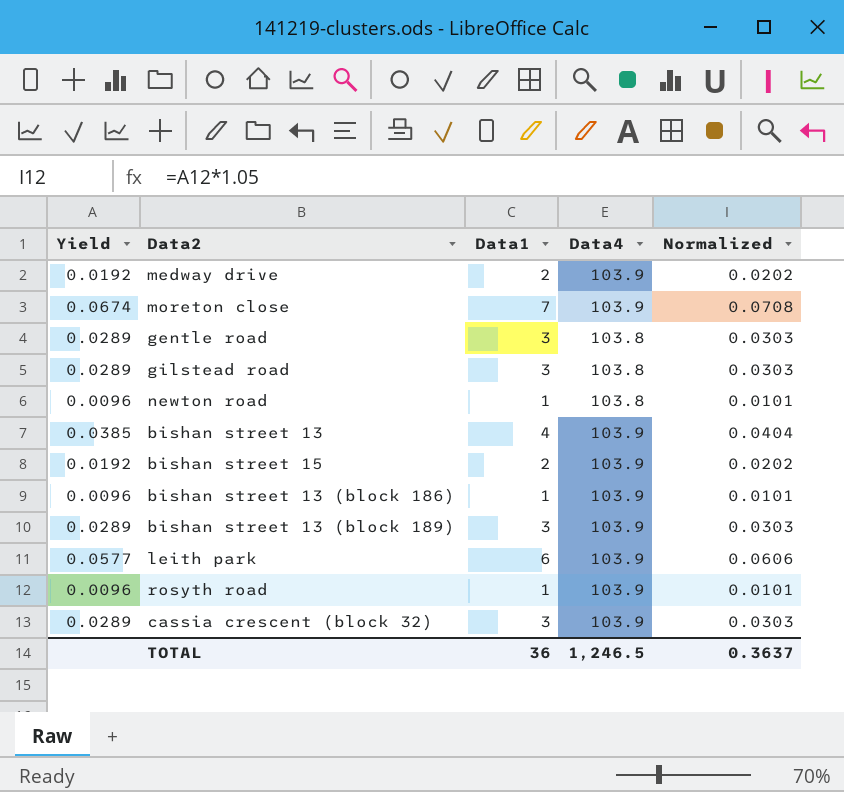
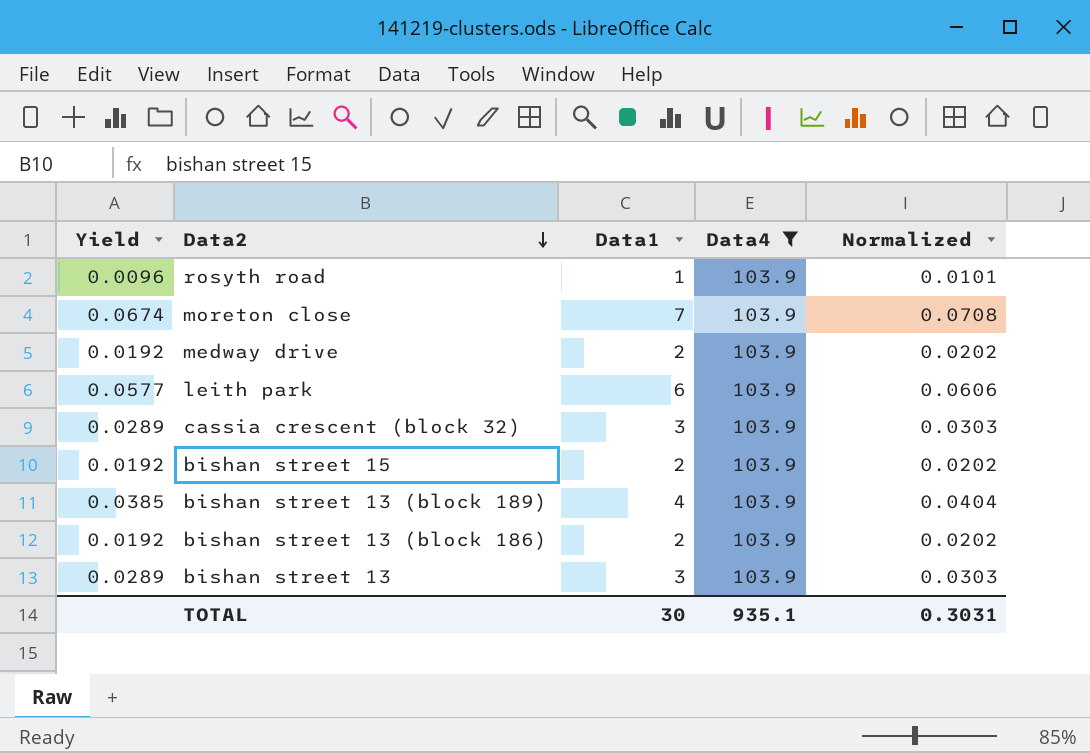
filter: none -> Data4 = 103.9
row order: none -> Data2 descending
bishan street 13 (block 189) | Yield: 0.0289 -> 0.0385
bishan street 13 (block 189) | Data1: 3 -> 4
bishan street 13 (block 189) | Normalized: 0.0303 -> 0.0404
bishan street 13 (block 186) | Yield: 0.0096 -> 0.0192
bishan street 13 (block 186) | Data1: 1 -> 2
bishan street 13 (block 186) | Normalized: 0.0101 -> 0.0202
bishan street 13 | Yield: 0.0385 -> 0.0289
bishan street 13 | Data1: 4 -> 3
bishan street 13 | Normalized: 0.0404 -> 0.0303
TOTAL | Data1: 36 -> 30
TOTAL | Data4: 1,246.5 -> 935.1
TOTAL | Normalized: 0.3637 -> 0.3031

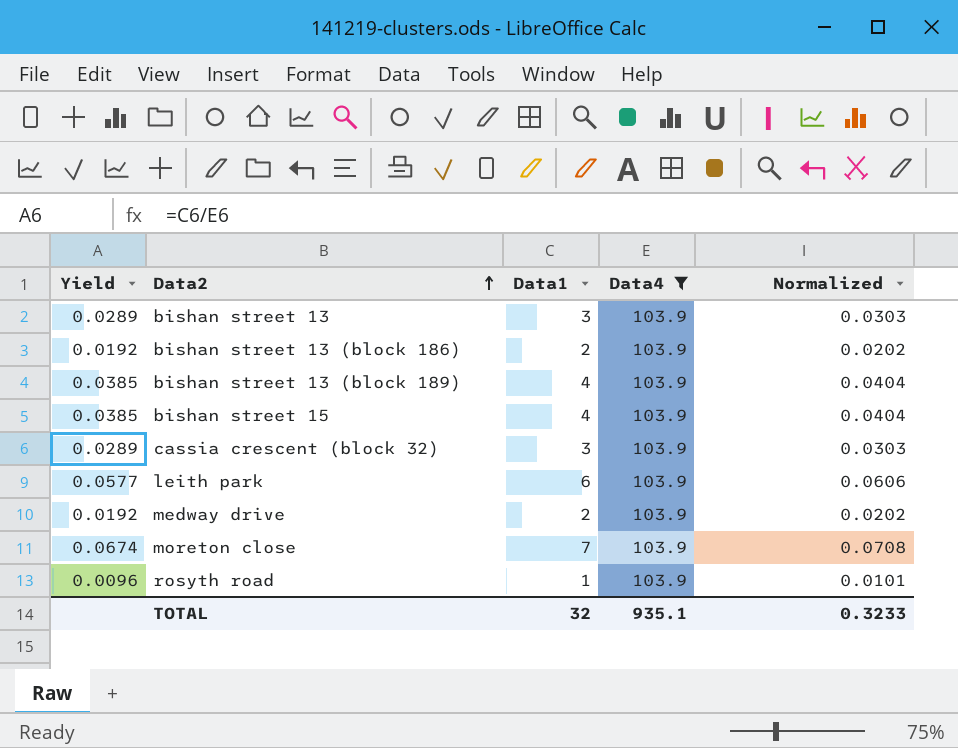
row order: Data2 descending -> Data2 ascending
bishan street 15 | Yield: 0.0192 -> 0.0385
bishan street 15 | Data1: 2 -> 4
bishan street 15 | Normalized: 0.0202 -> 0.0404
TOTAL | Data1: 30 -> 32
TOTAL | Normalized: 0.3031 -> 0.3233

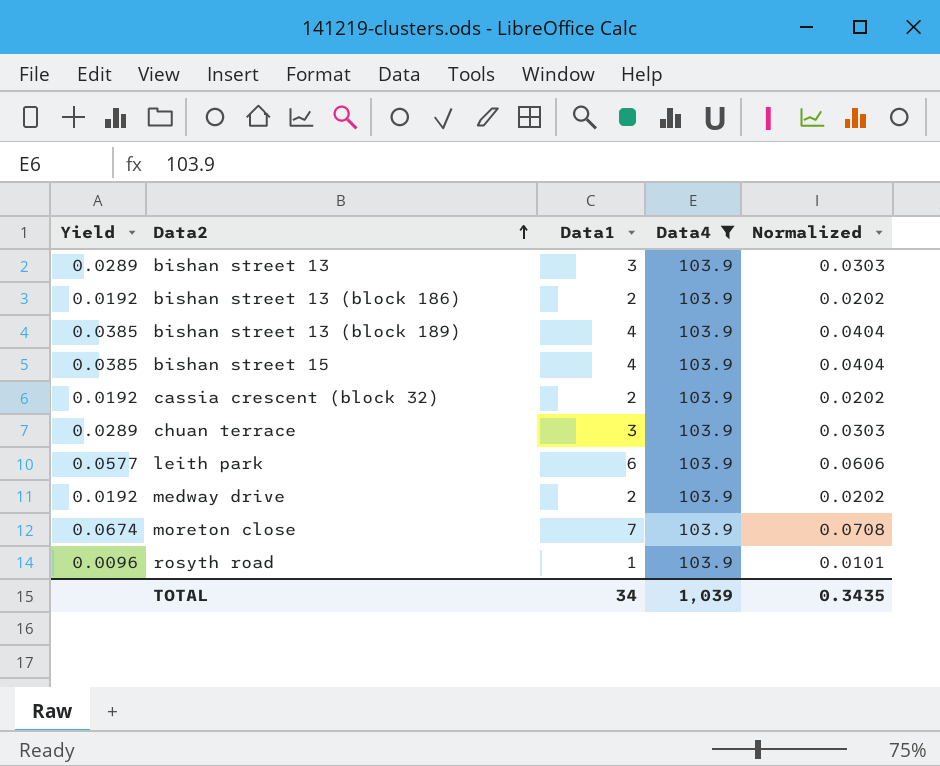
cassia crescent (block 32) | Yield: 0.0289 -> 0.0192
cassia crescent (block 32) | Data1: 3 -> 2
cassia crescent (block 32) | Normalized: 0.0303 -> 0.0202
row chuan terrace: none -> 0.0289 | 3 | 103.9 | 0.0303
TOTAL | Data1: 32 -> 34
TOTAL | Data4: 935.1 -> 1,039
TOTAL | Normalized: 0.3233 -> 0.3435

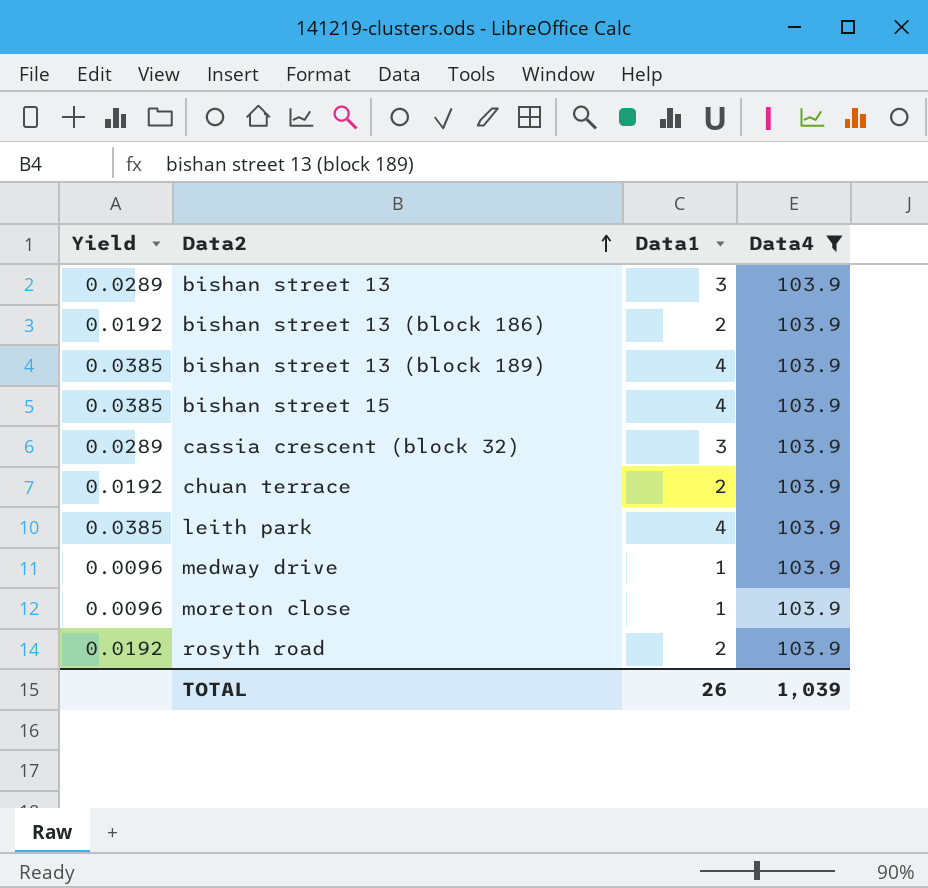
column Normalized | formula: [Yield] * 1.05 -> none
cassia crescent (block 32) | Yield: 0.0192 -> 0.0289
cassia crescent (block 32) | Data1: 2 -> 3
chuan terrace | Yield: 0.0289 -> 0.0192
chuan terrace | Data1: 3 -> 2
leith park | Yield: 0.0577 -> 0.0385
leith park | Data1: 6 -> 4
medway drive | Yield: 0.0192 -> 0.0096
medway drive | Data1: 2 -> 1
moreton close | Yield: 0.0674 -> 0.0096
moreton close | Data1: 7 -> 1
rosyth road | Yield: 0.0096 -> 0.0192
rosyth road | Data1: 1 -> 2
TOTAL | Data1: 34 -> 26

